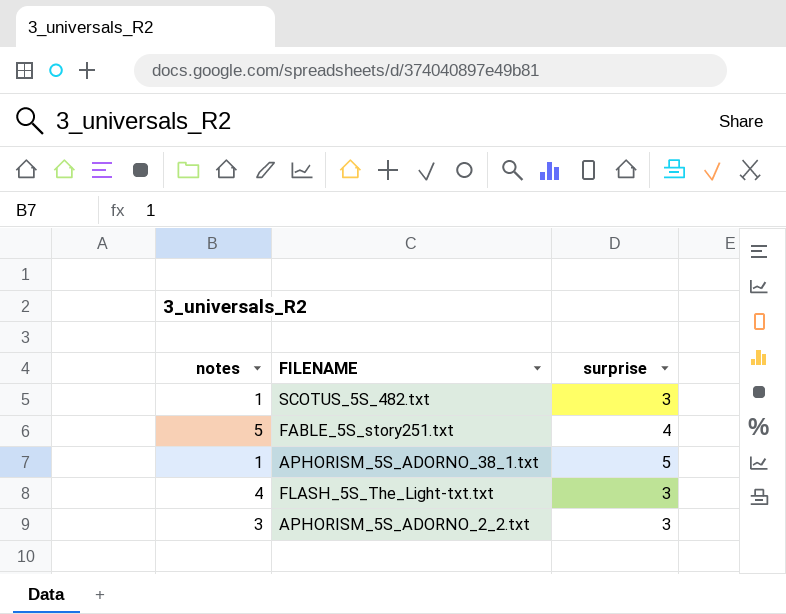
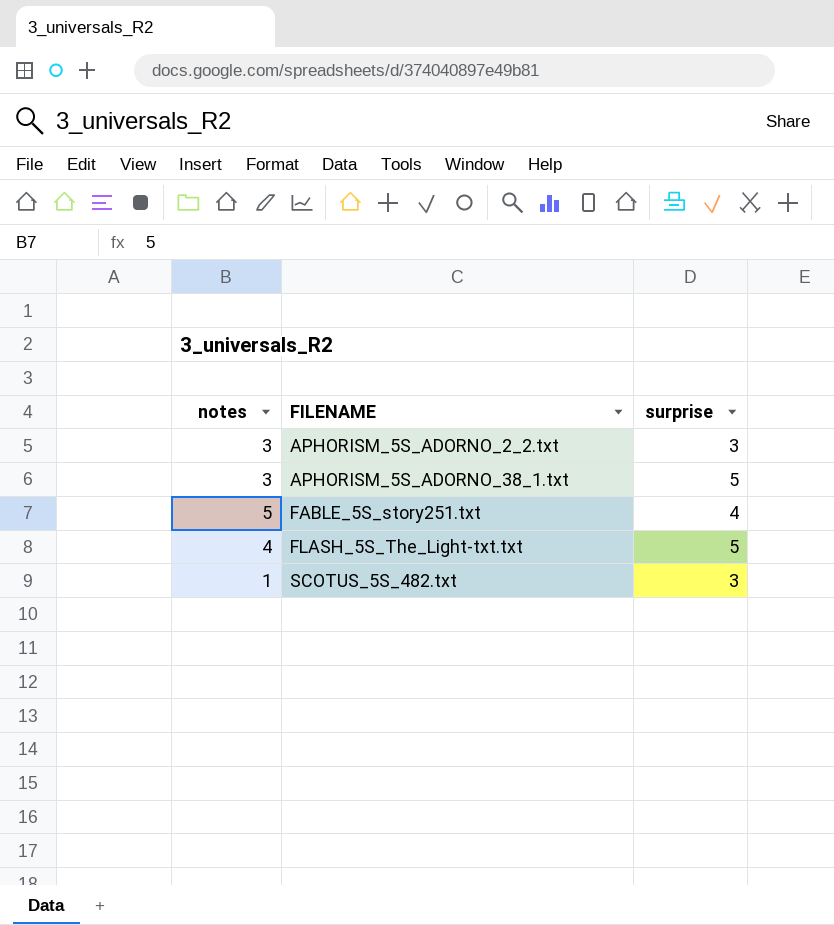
row order: none -> FILENAME ascending
APHORISM_5S_ADORNO_38_1.txt | notes: 1 -> 3
FLASH_5S_The_Light-txt.txt | surprise: 3 -> 5

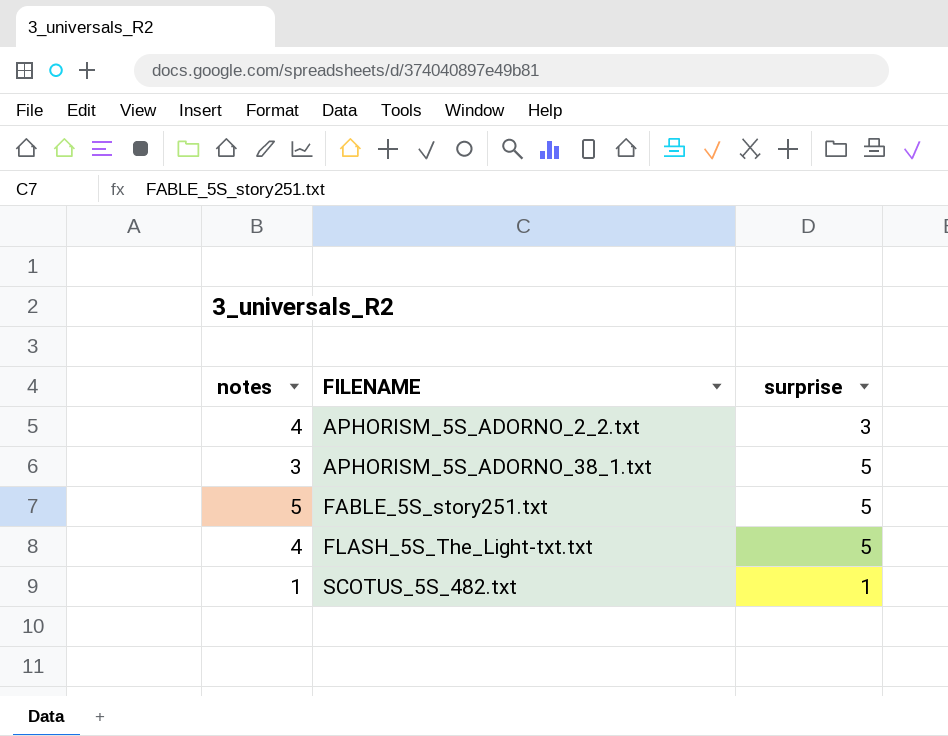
APHORISM_5S_ADORNO_2_2.txt | notes: 3 -> 4
FABLE_5S_story251.txt | surprise: 4 -> 5
SCOTUS_5S_482.txt | surprise: 3 -> 1

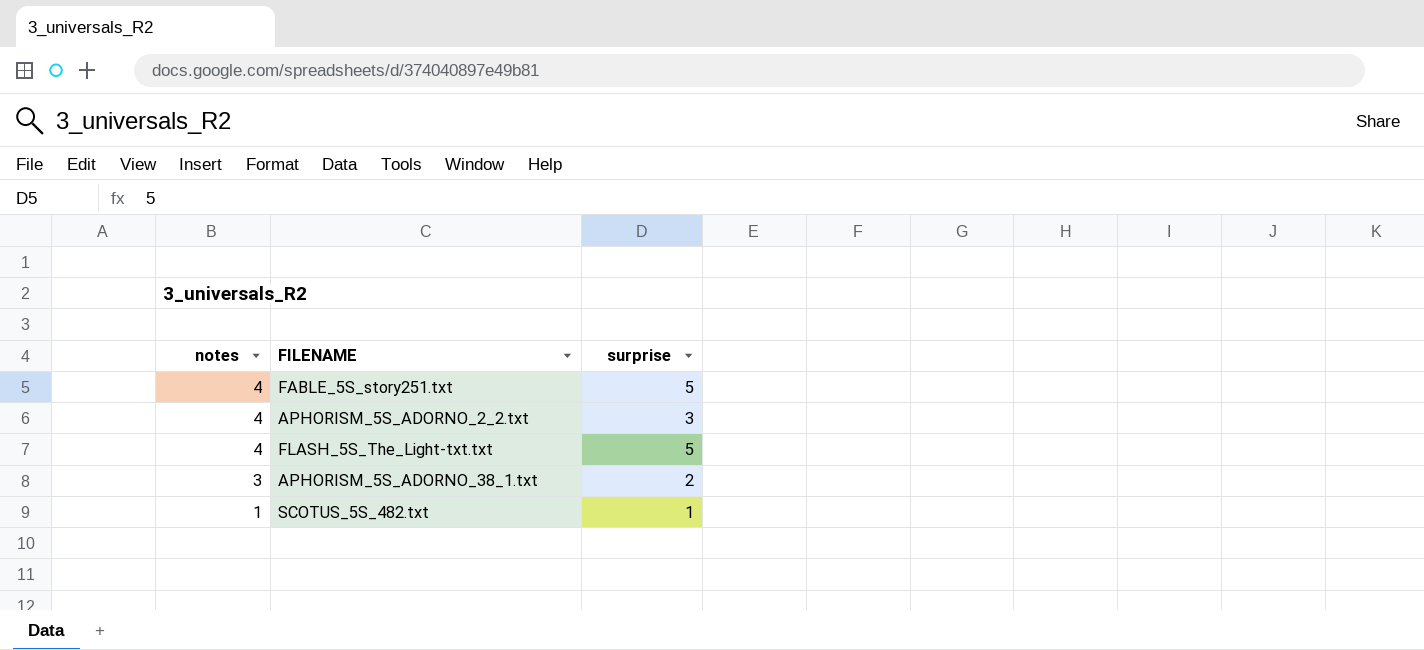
row order: FILENAME ascending -> notes descending
FABLE_5S_story251.txt | notes: 5 -> 4
APHORISM_5S_ADORNO_38_1.txt | surprise: 5 -> 2

